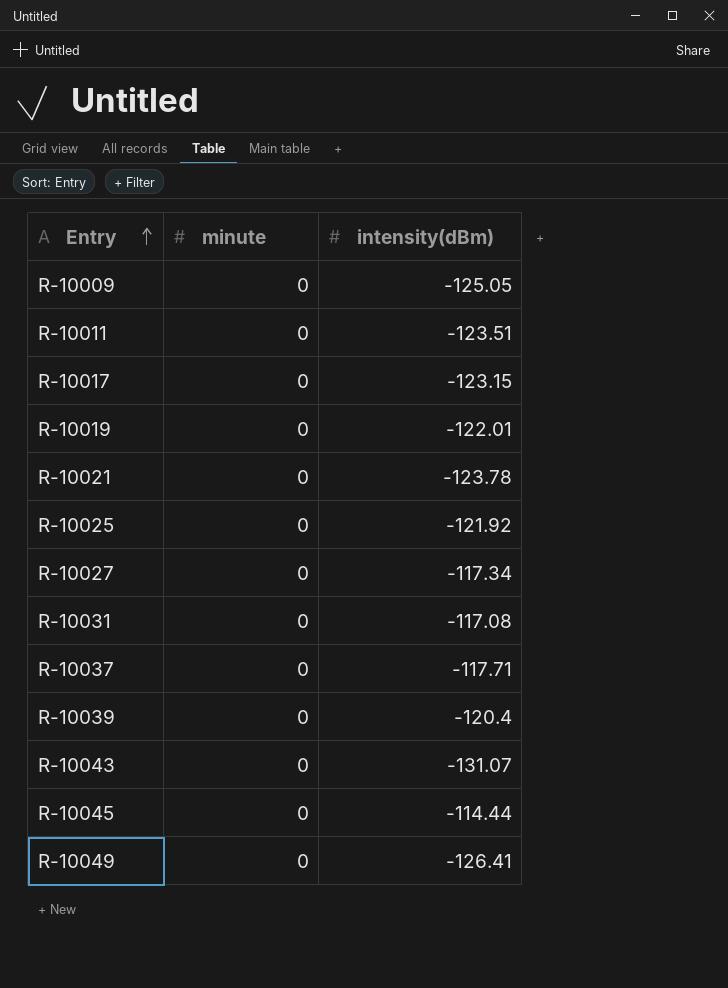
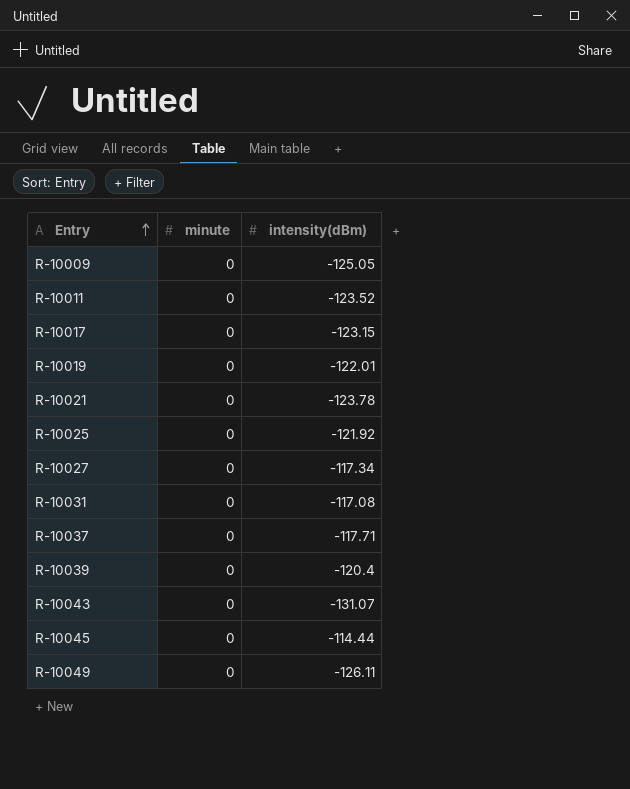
R-10011 | intensity(dBm): -123.51 -> -123.52
R-10049 | intensity(dBm): -126.41 -> -126.11

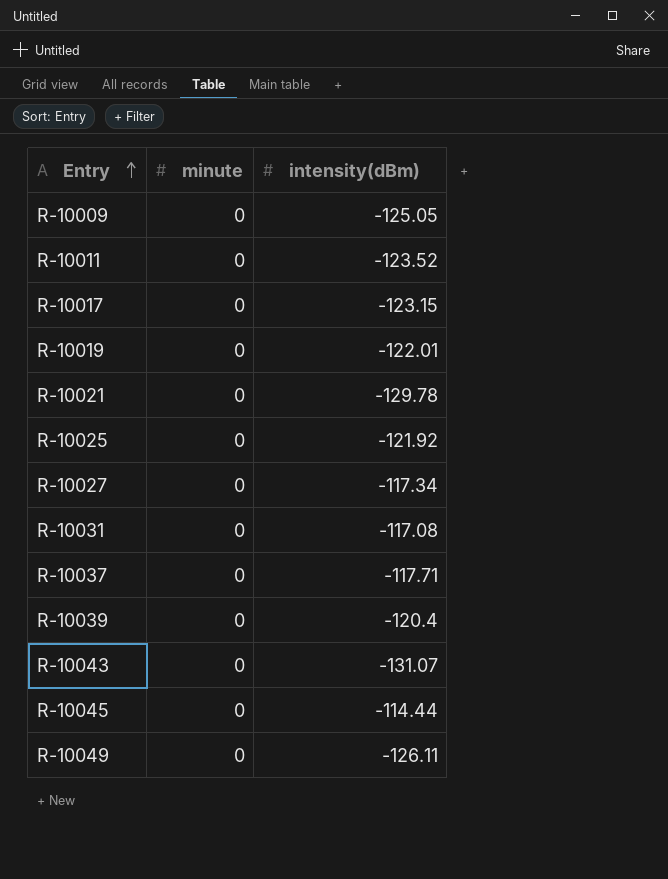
R-10021 | intensity(dBm): -123.78 -> -129.78

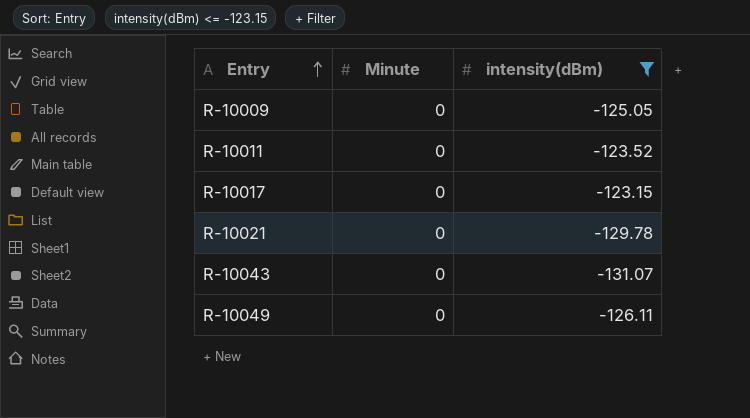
filter: none -> intensity(dBm) <= -123.15
column name: minute -> Minute

